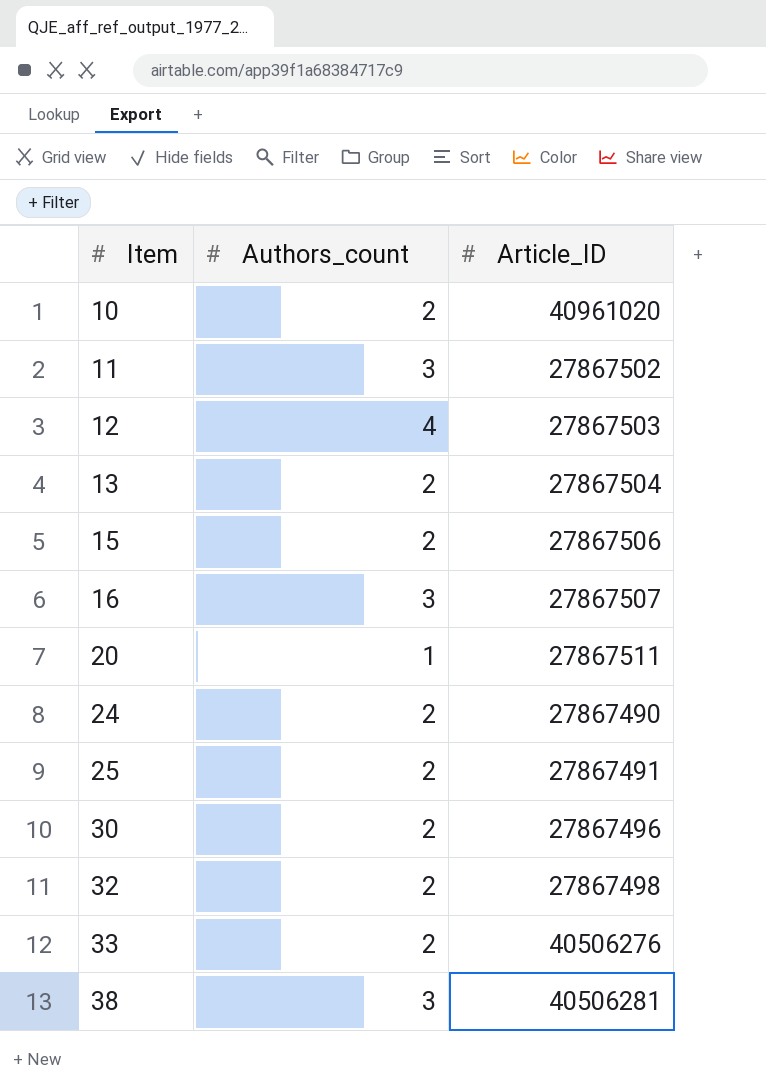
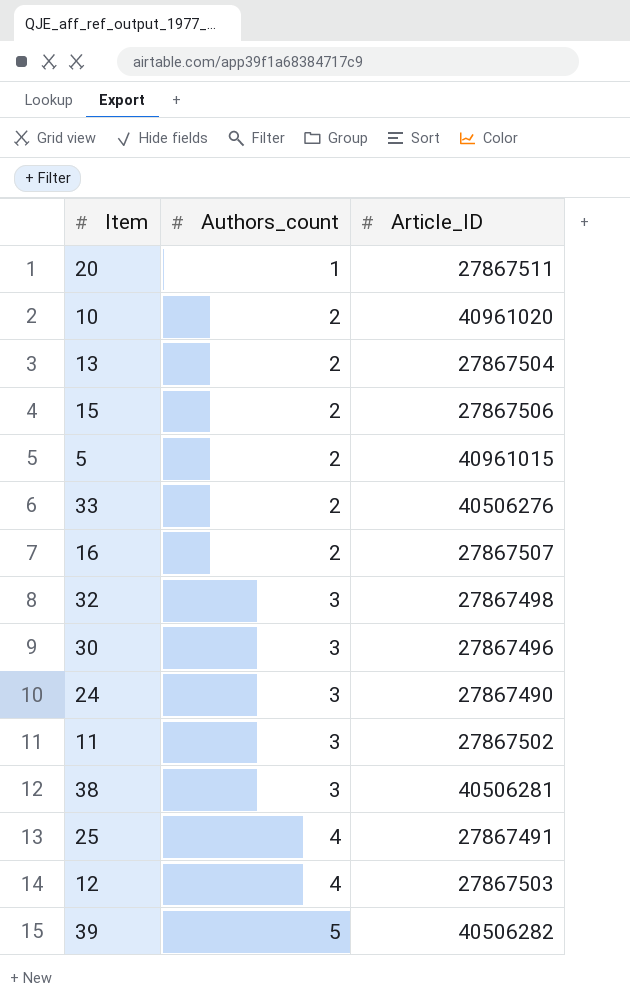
row order: Item ascending -> Authors_count ascending
row 5: none -> 2 | 40961015
16 | Authors_count: 3 -> 2
32 | Authors_count: 2 -> 3
30 | Authors_count: 2 -> 3
24 | Authors_count: 2 -> 3
25 | Authors_count: 2 -> 4
row 39: none -> 5 | 40506282

